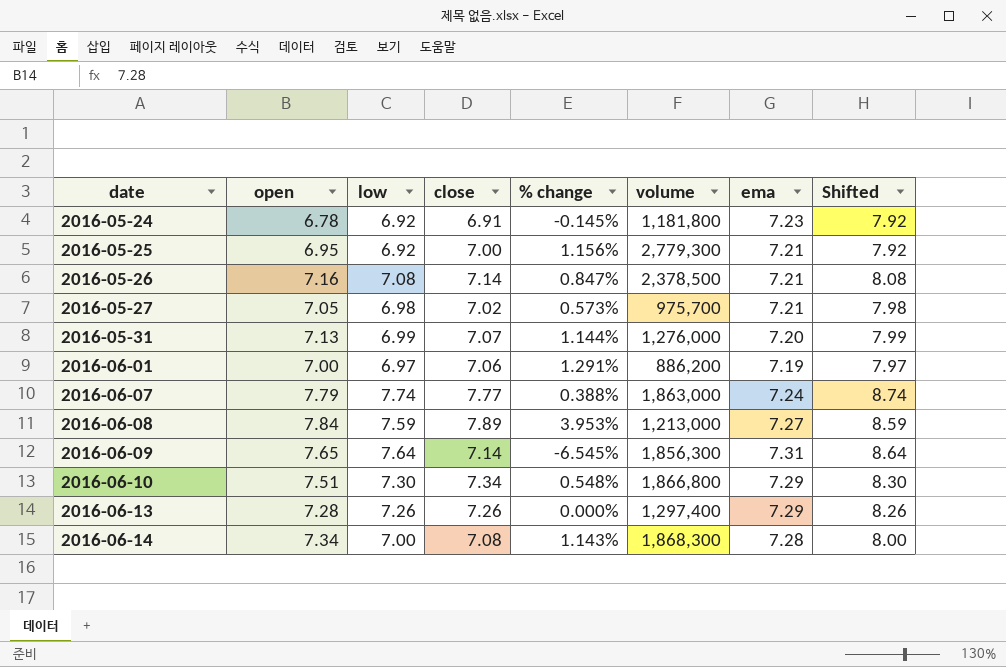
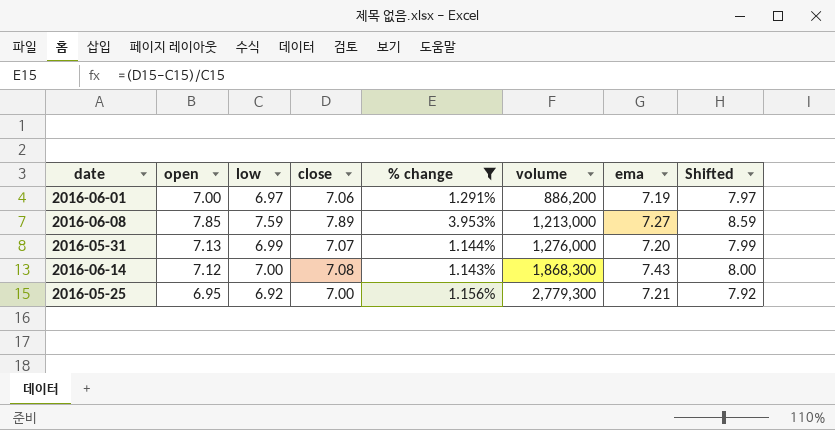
filter: none -> % change >= 1.143%
row order: date ascending -> volume ascending
2016-06-08 | open: 7.84 -> 7.85
2016-06-14 | open: 7.34 -> 7.12
2016-06-14 | ema: 7.28 -> 7.43

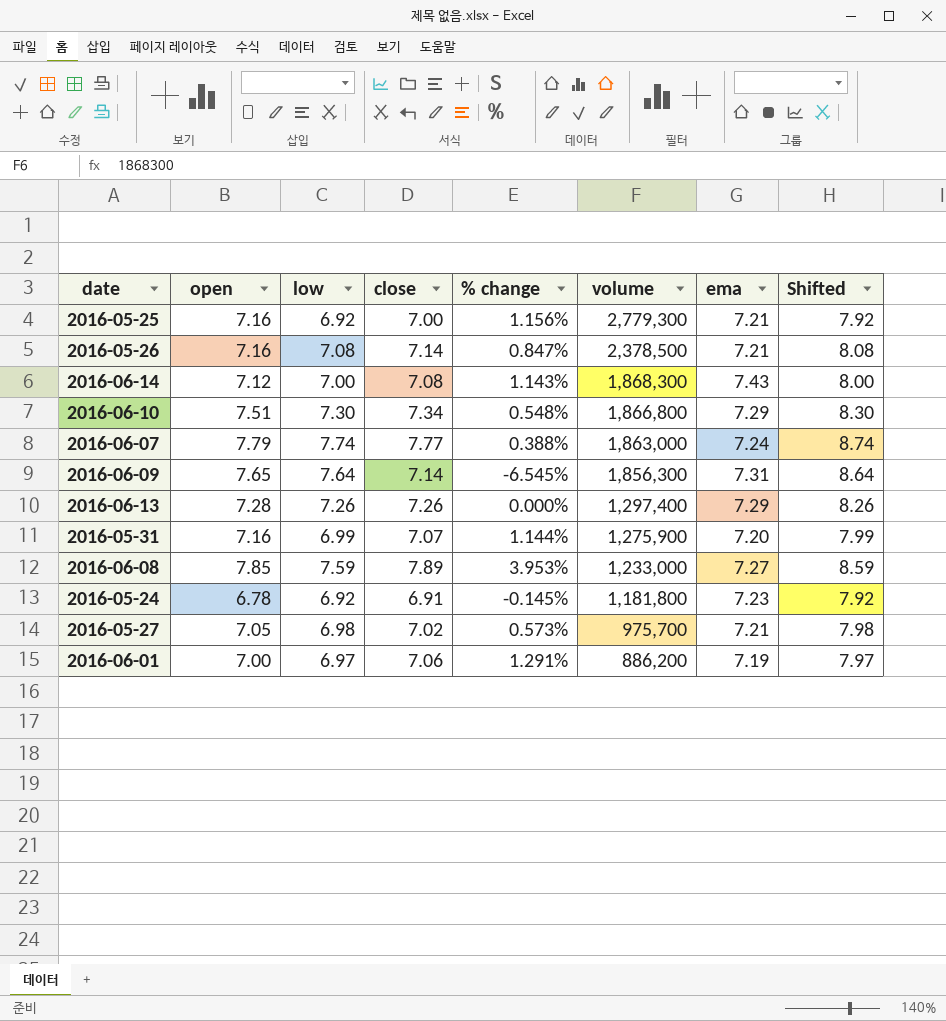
filter: % change >= 1.143% -> none
row order: volume ascending -> volume descending
2016-05-25 | open: 6.95 -> 7.16
2016-05-31 | open: 7.13 -> 7.16
2016-05-31 | volume: 1,276,000 -> 1,275,900
2016-06-08 | volume: 1,213,000 -> 1,233,000

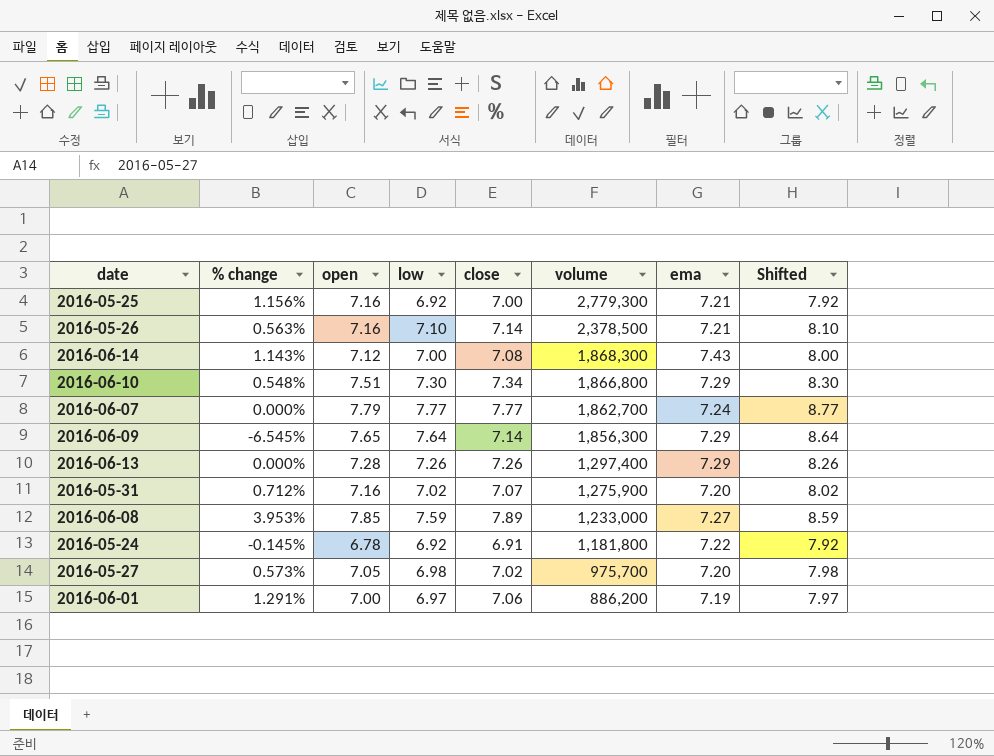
column % change | position: 5 -> 2
2016-05-26 | % change: 0.847% -> 0.563%
2016-05-26 | low: 7.08 -> 7.10
2016-05-26 | Shifted: 8.08 -> 8.10
2016-06-07 | % change: 0.388% -> 0.000%
2016-06-07 | low: 7.74 -> 7.77
2016-06-07 | volume: 1,863,000 -> 1,862,700
2016-06-07 | Shifted: 8.74 -> 8.77
2016-06-09 | ema: 7.31 -> 7.29
2016-05-31 | % change: 1.144% -> 0.712%
2016-05-31 | low: 6.99 -> 7.02
2016-05-31 | Shifted: 7.99 -> 8.02
2016-05-24 | ema: 7.23 -> 7.22
2016-05-27 | ema: 7.21 -> 7.20

